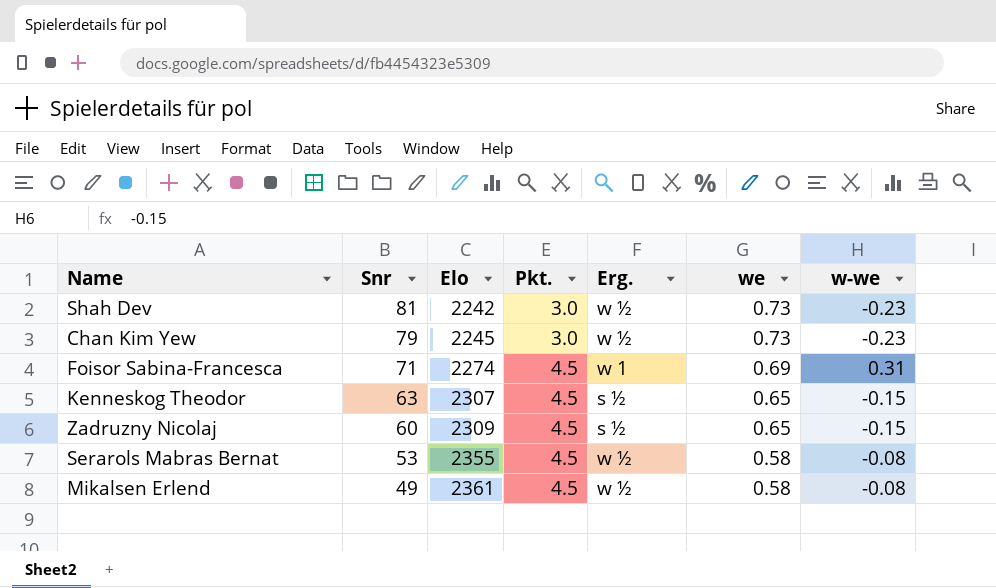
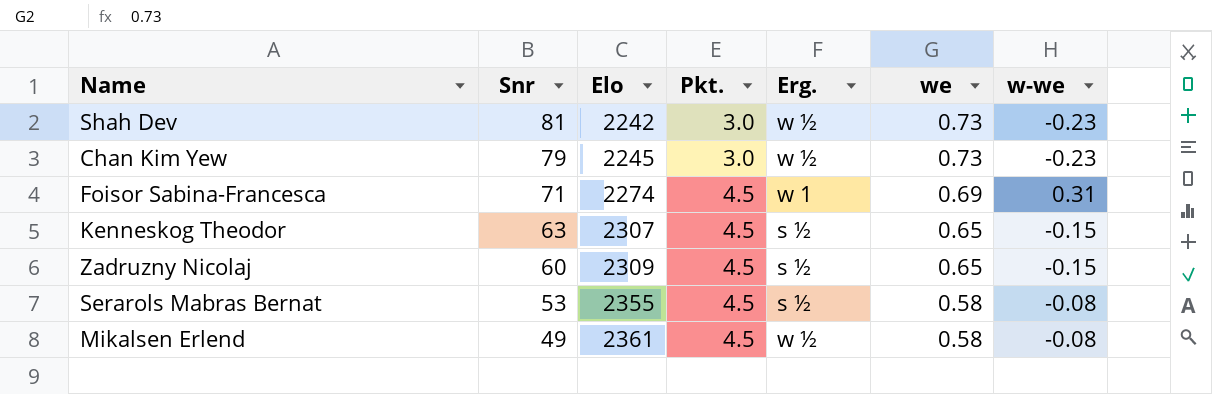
Serarols Mabras Bernat | Erg.: w ½ -> s ½

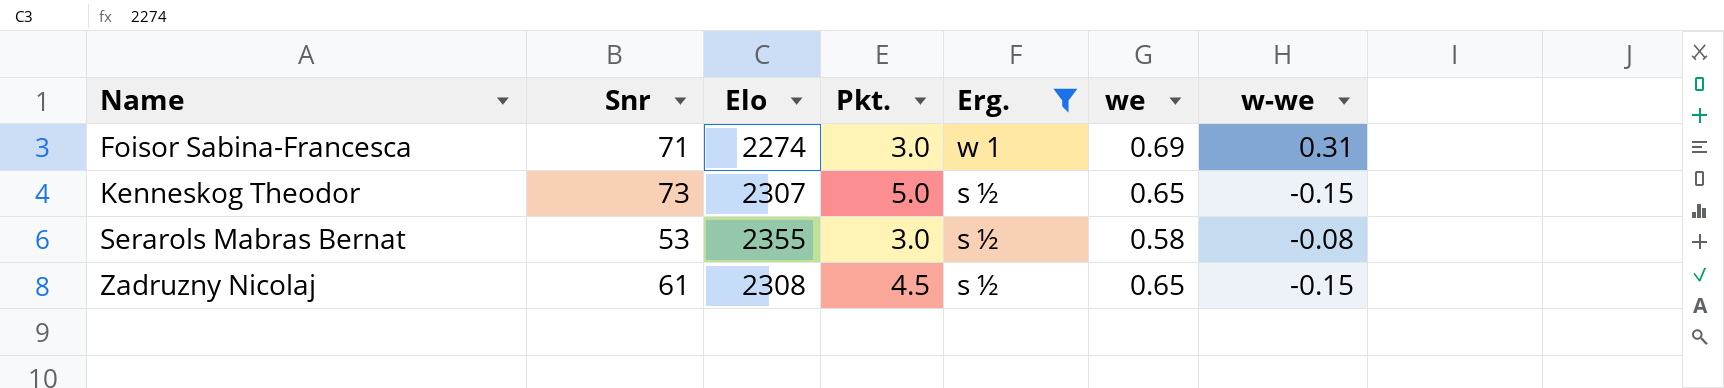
filter: none -> Erg. != w ½
row order: Snr descending -> Name ascending
Foisor Sabina-Francesca | Pkt.: 4.5 -> 3.0
Kenneskog Theodor | Snr: 63 -> 73
Kenneskog Theodor | Pkt.: 4.5 -> 5.0
Serarols Mabras Bernat | Pkt.: 4.5 -> 3.0
Zadruzny Nicolaj | Snr: 60 -> 61
Zadruzny Nicolaj | Elo: 2309 -> 2308

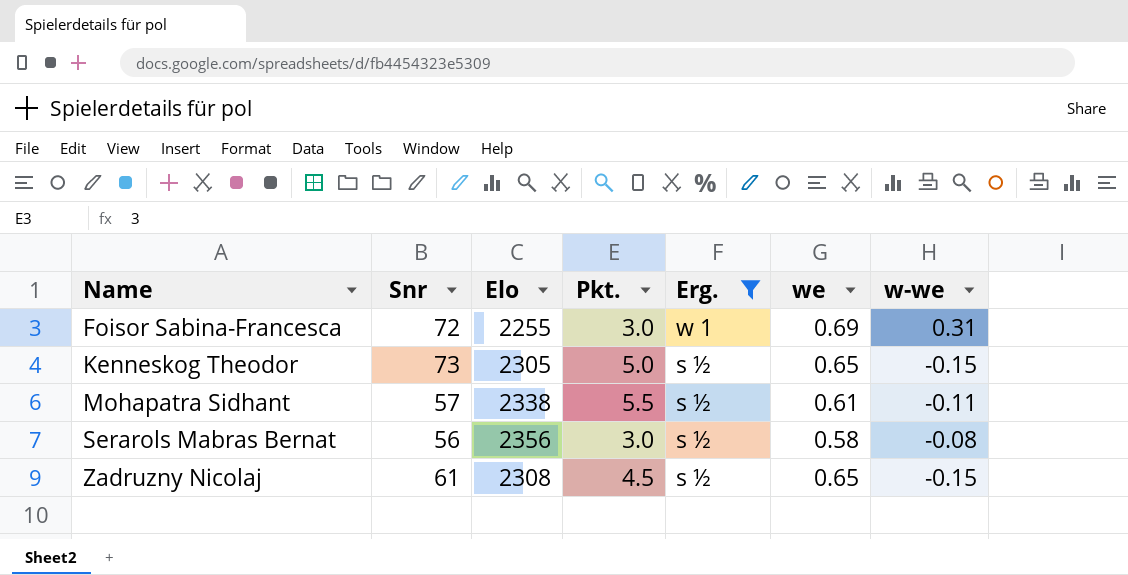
Foisor Sabina-Francesca | Snr: 71 -> 72
Foisor Sabina-Francesca | Elo: 2274 -> 2255
Kenneskog Theodor | Elo: 2307 -> 2305
row Mohapatra Sidhant: none -> 57 | 2338 | 5.5 | s ½ | 0.61 | -0.11
Serarols Mabras Bernat | Snr: 53 -> 56
Serarols Mabras Bernat | Elo: 2355 -> 2356

